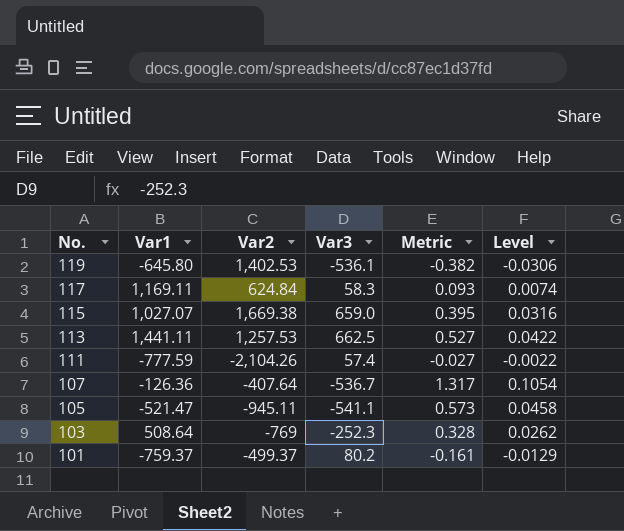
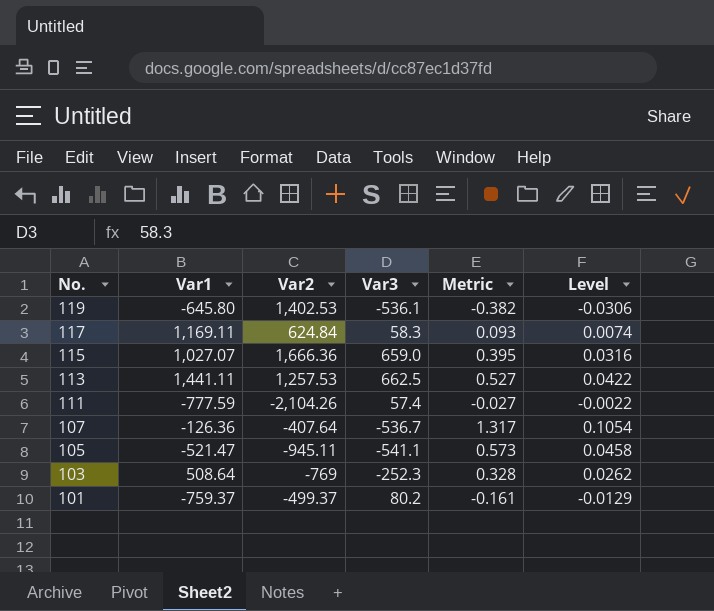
115 | Var2: 1,669.38 -> 1,666.36

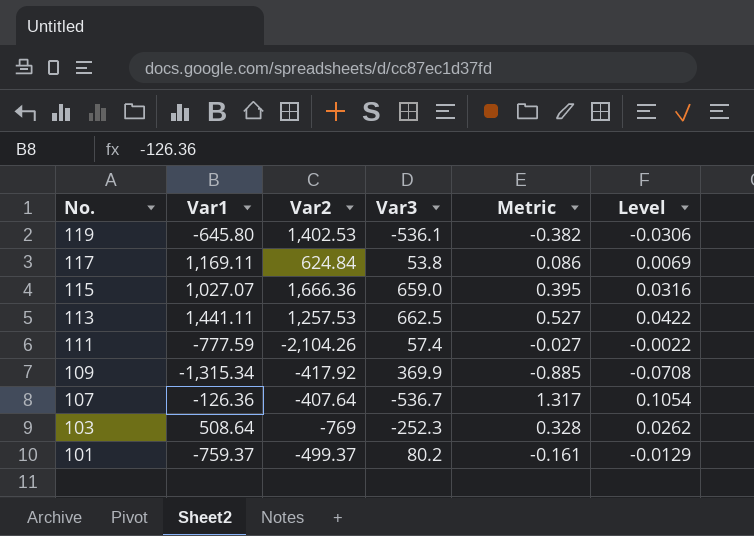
row 105: -521.47 | -945.11 | -541.1 | 0.573 | 0.0458 -> none
117 | Var3: 58.3 -> 53.8
117 | Metric: 0.093 -> 0.086
117 | Level: 0.0074 -> 0.0069
row 109: none -> -1,315.34 | -417.92 | 369.9 | -0.885 | -0.0708

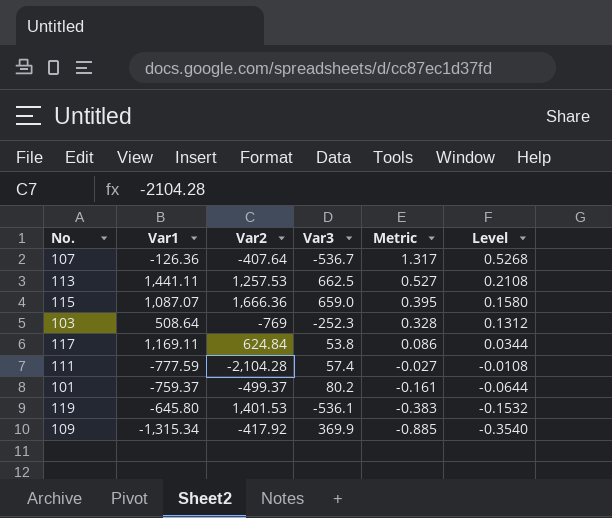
row order: No. descending -> Metric descending
column Level | formula: [Metric] * 0.08 -> [Metric] * 0.4
115 | Var1: 1,027.07 -> 1,087.07
111 | Var2: -2,104.26 -> -2,104.28
119 | Var2: 1,402.53 -> 1,401.53
119 | Metric: -0.382 -> -0.383

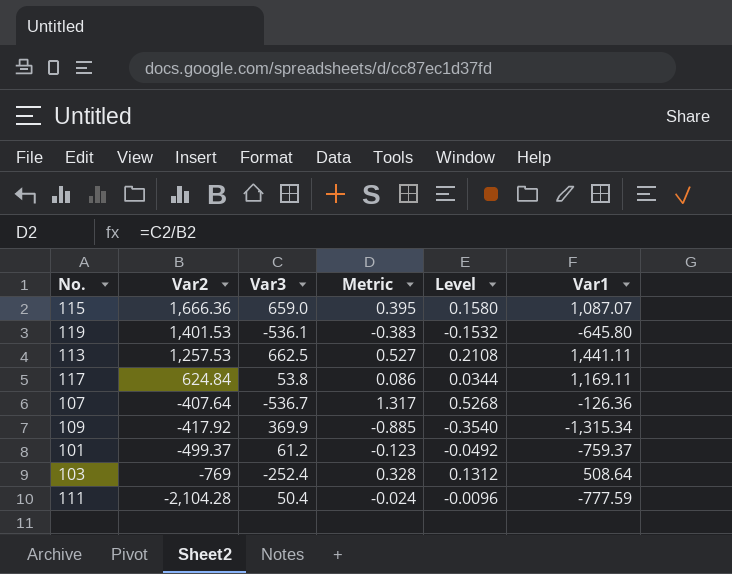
row order: Metric descending -> Var2 descending
column Var1 | position: 2 -> 6
101 | Var3: 80.2 -> 61.2
101 | Metric: -0.161 -> -0.123
101 | Level: -0.0644 -> -0.0492
103 | Var3: -252.3 -> -252.4
111 | Var3: 57.4 -> 50.4
111 | Metric: -0.027 -> -0.024
111 | Level: -0.0108 -> -0.0096

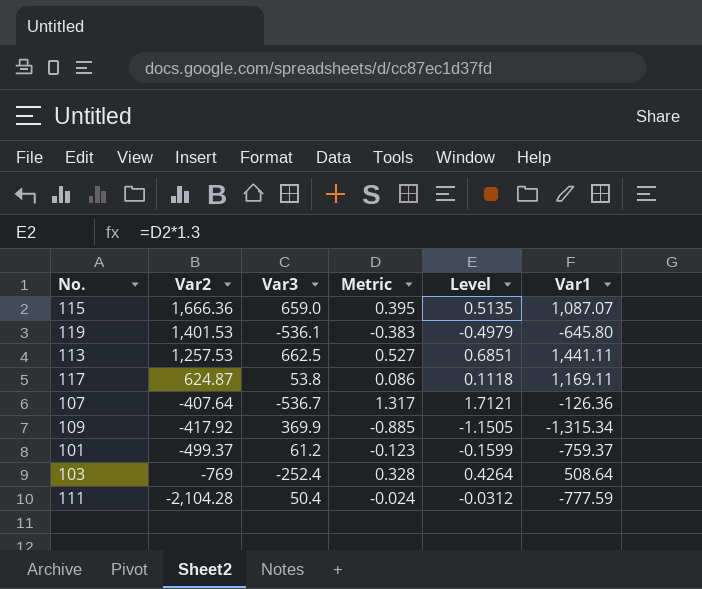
column Level | formula: [Metric] * 0.4 -> [Metric] * 1.3
117 | Var2: 624.84 -> 624.87

